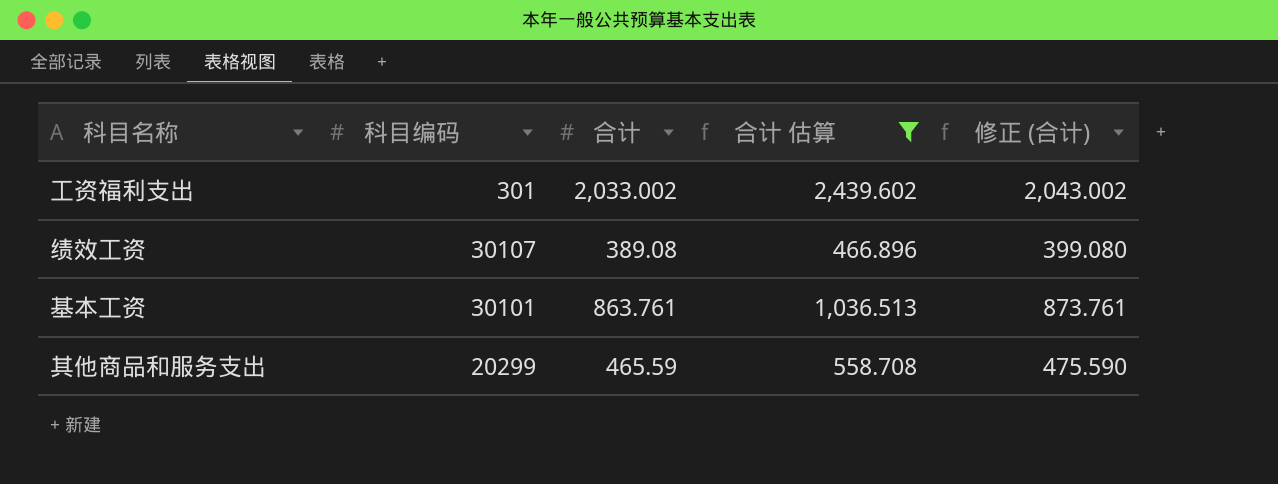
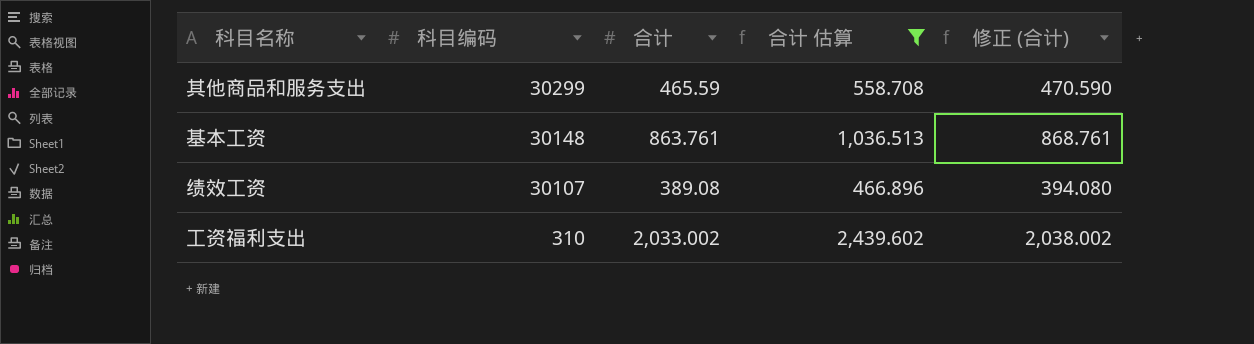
row order: none -> 科目编码 descending
column 修正 (合计) | formula: [合计] + 10 -> [合计] + 5
其他商品和服务支出 | 科目编码: 20299 -> 30299
基本工资 | 科目编码: 30101 -> 30148
工资福利支出 | 科目编码: 301 -> 310

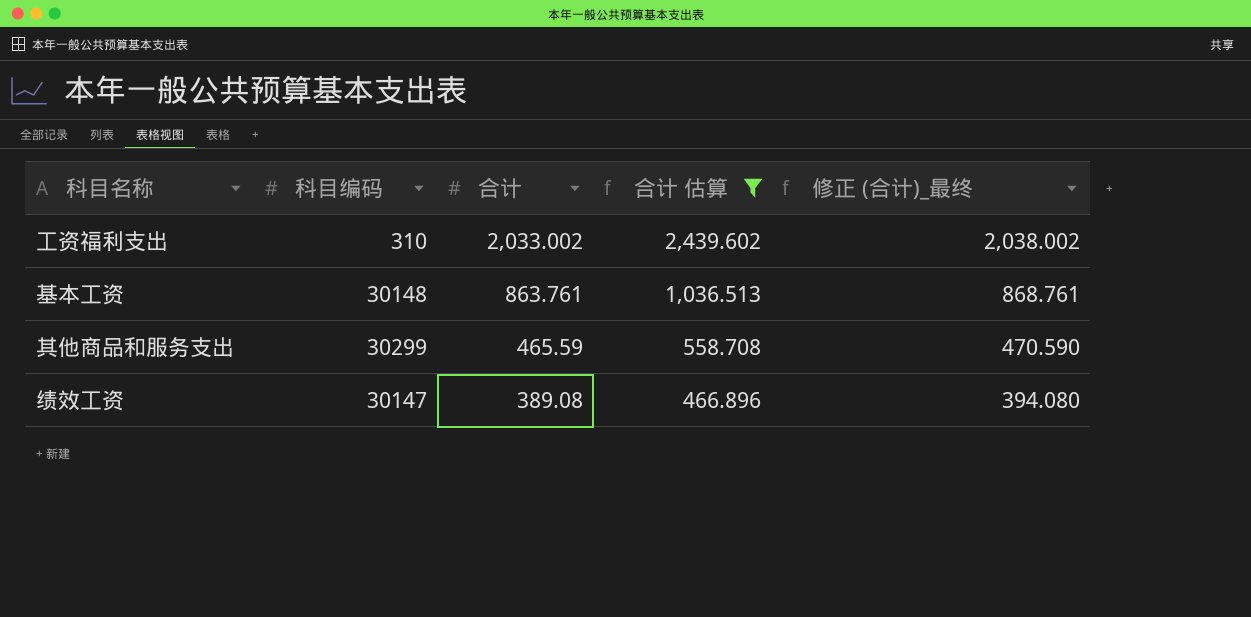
row order: 科目编码 descending -> 合计 descending
column name: 修正 (合计) -> 修正 (合计)_最终
绩效工资 | 科目编码: 30107 -> 30147

